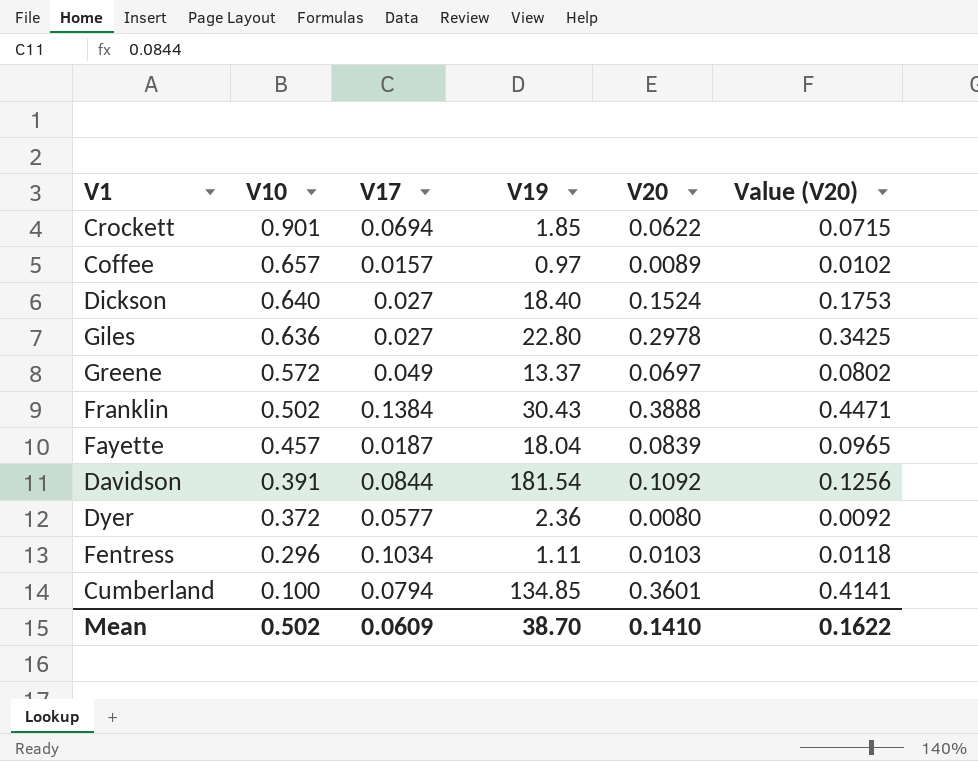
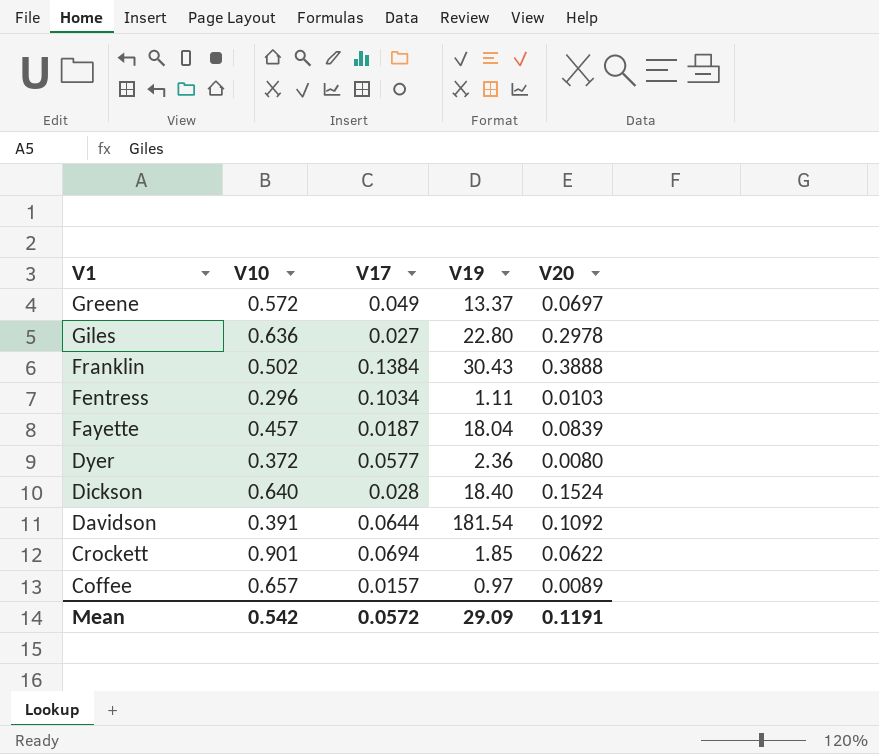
row order: V10 descending -> V1 descending
column Value (V20) | formula: [V20] * 1.15 -> none
row Cumberland: 0.100 | 0.0794 | 134.85 | 0.3601 | 0.4141 -> none
Dickson | V17: 0.027 -> 0.028
Davidson | V17: 0.0844 -> 0.0644
Mean | V10: 0.502 -> 0.542
Mean | V17: 0.0609 -> 0.0572
Mean | V19: 38.70 -> 29.09
Mean | V20: 0.1410 -> 0.1191

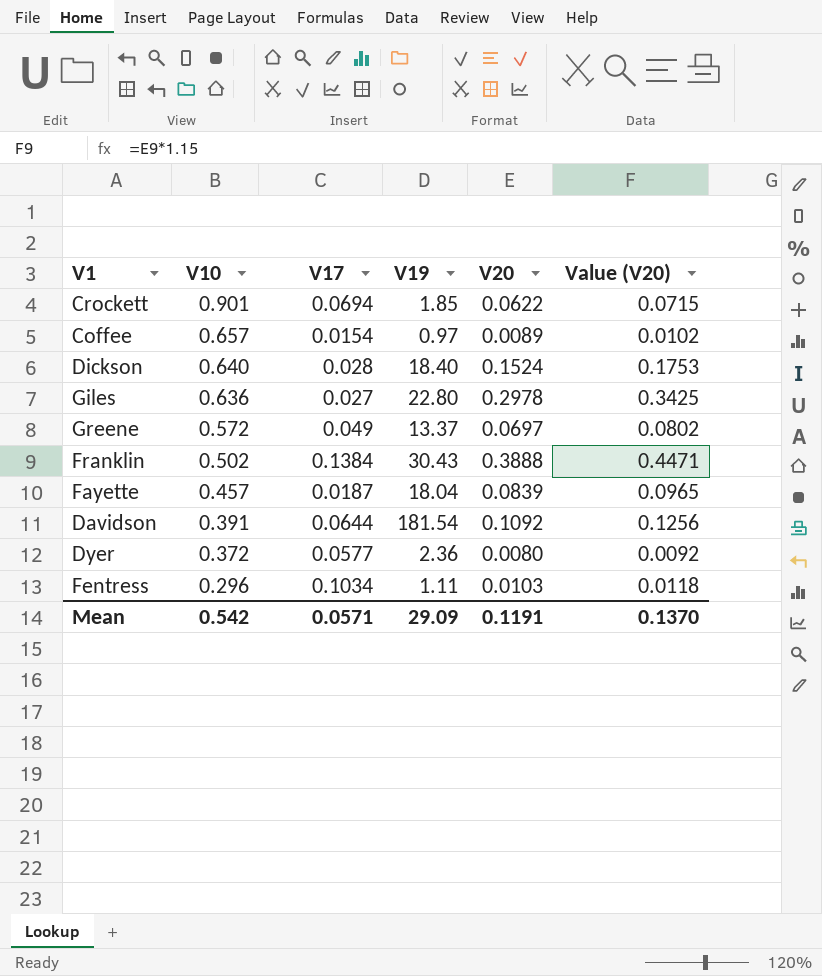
row order: V1 descending -> V10 descending
column Value (V20) | formula: none -> [V20] * 1.15
Coffee | V17: 0.0157 -> 0.0154
Mean | V17: 0.0572 -> 0.0571

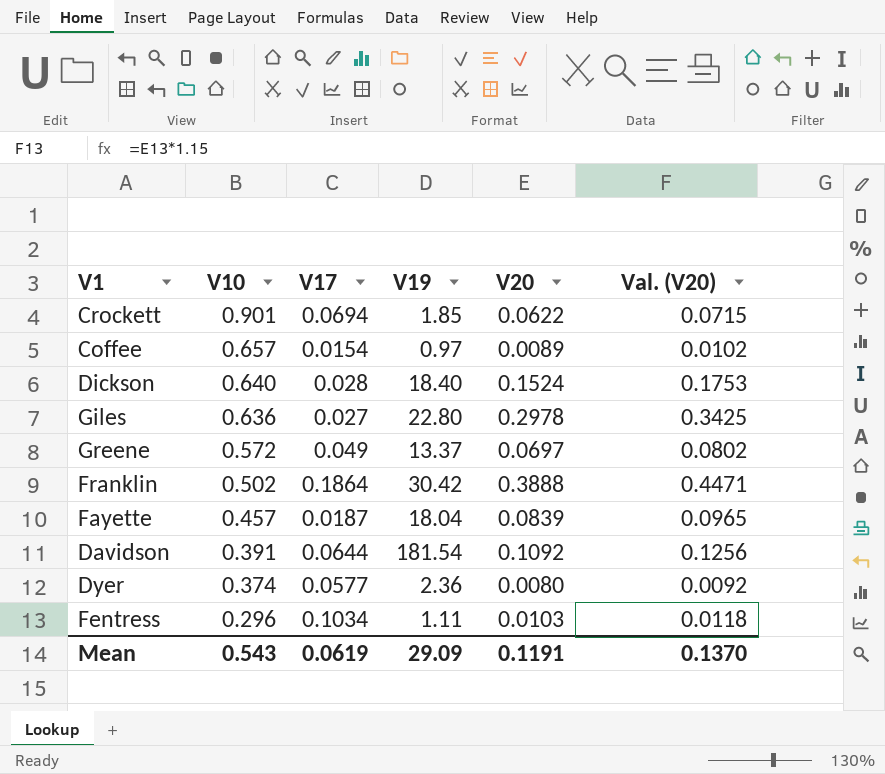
column name: Value (V20) -> Val. (V20)
Franklin | V17: 0.1384 -> 0.1864
Franklin | V19: 30.43 -> 30.42
Dyer | V10: 0.372 -> 0.374
Mean | V10: 0.542 -> 0.543
Mean | V17: 0.0571 -> 0.0619

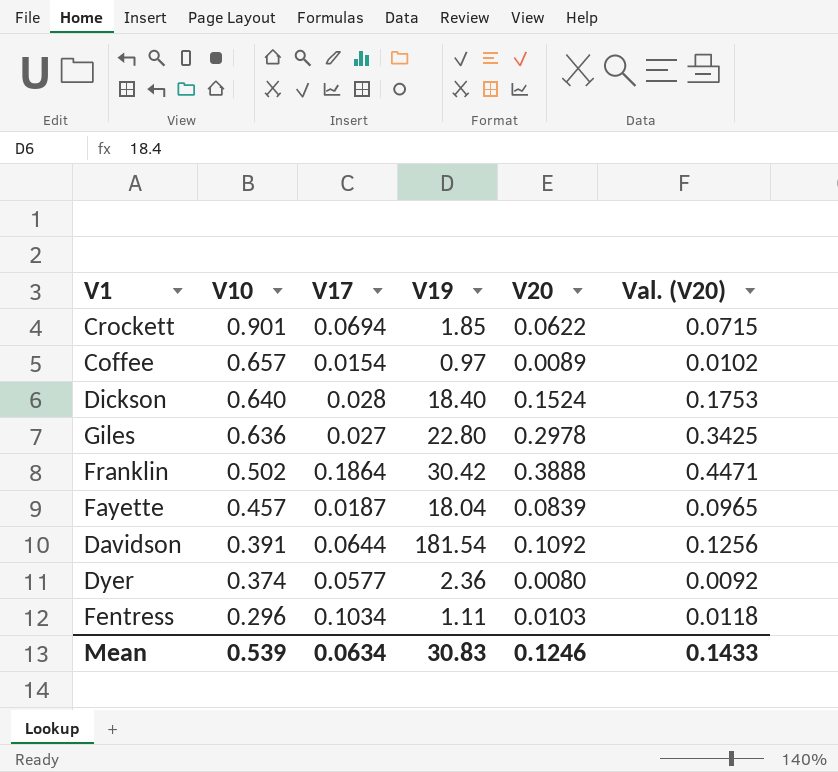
row Greene: 0.572 | 0.049 | 13.37 | 0.0697 | 0.0802 -> none
Mean | V10: 0.543 -> 0.539
Mean | V17: 0.0619 -> 0.0634
Mean | V19: 29.09 -> 30.83
Mean | V20: 0.1191 -> 0.1246
Mean | Val. (V20): 0.1370 -> 0.1433

